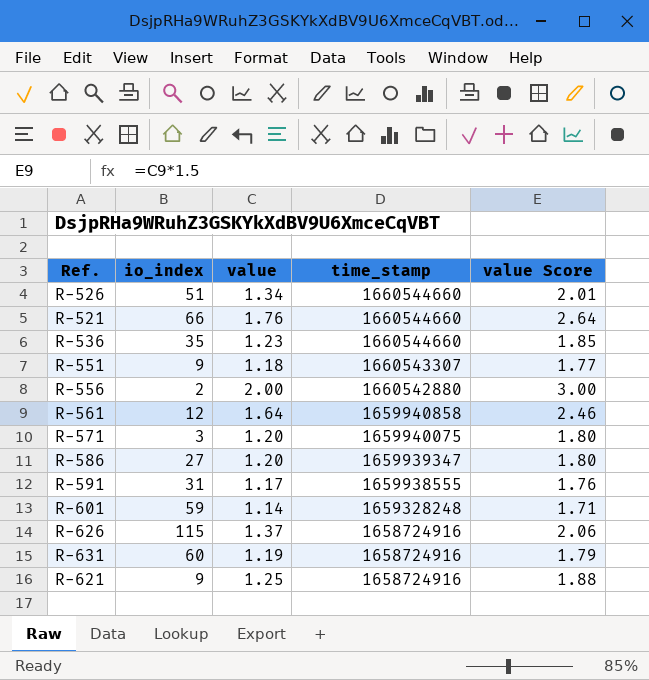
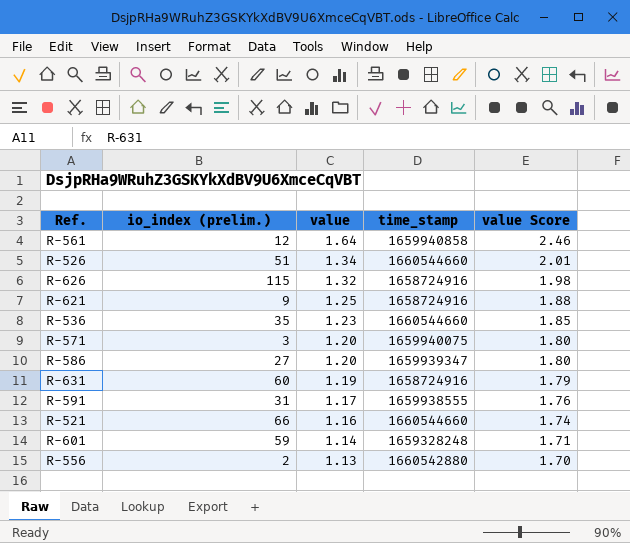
row order: time_stamp descending -> value descending
column name: io_index -> io_index (prelim.)
row R-551: 9 | 1.18 | 1660543307 | 1.77 -> none
R-626 | value: 1.37 -> 1.32
R-626 | value Score: 2.06 -> 1.98
R-521 | value: 1.76 -> 1.16
R-521 | value Score: 2.64 -> 1.74
R-556 | value: 2.00 -> 1.13
R-556 | value Score: 3.00 -> 1.70

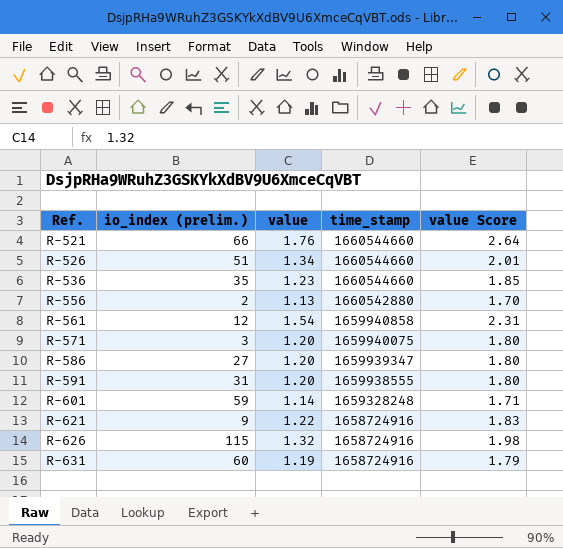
row order: value descending -> Ref. ascending
R-521 | value: 1.16 -> 1.76
R-521 | value Score: 1.74 -> 2.64
R-561 | value: 1.64 -> 1.54
R-561 | value Score: 2.46 -> 2.31
R-591 | value: 1.17 -> 1.20
R-591 | value Score: 1.76 -> 1.80
R-621 | value: 1.25 -> 1.22
R-621 | value Score: 1.88 -> 1.83

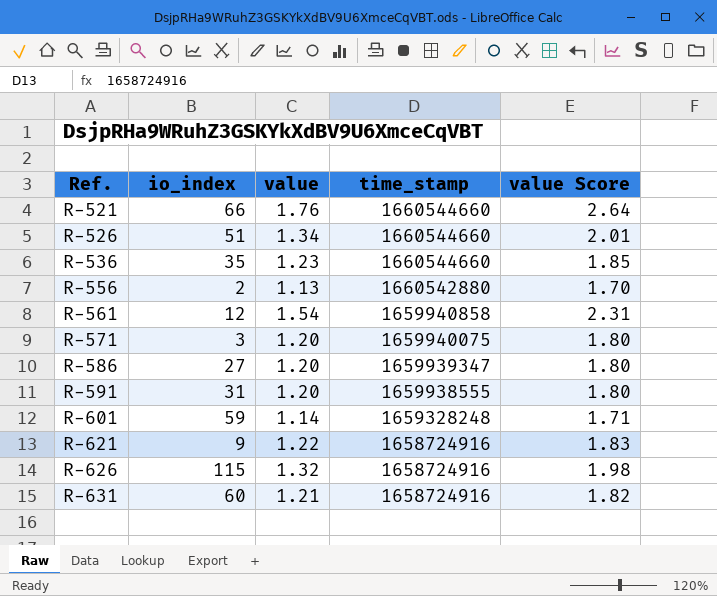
column name: io_index (prelim.) -> io_index
R-631 | value: 1.19 -> 1.21
R-631 | value Score: 1.79 -> 1.82

